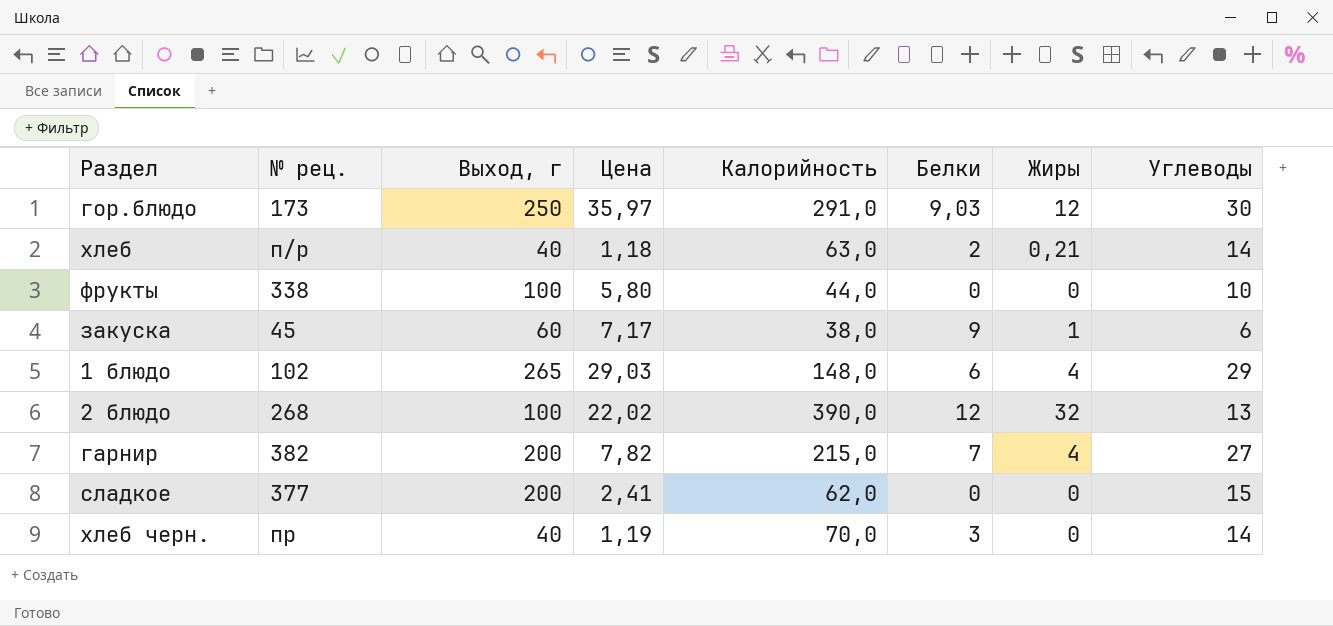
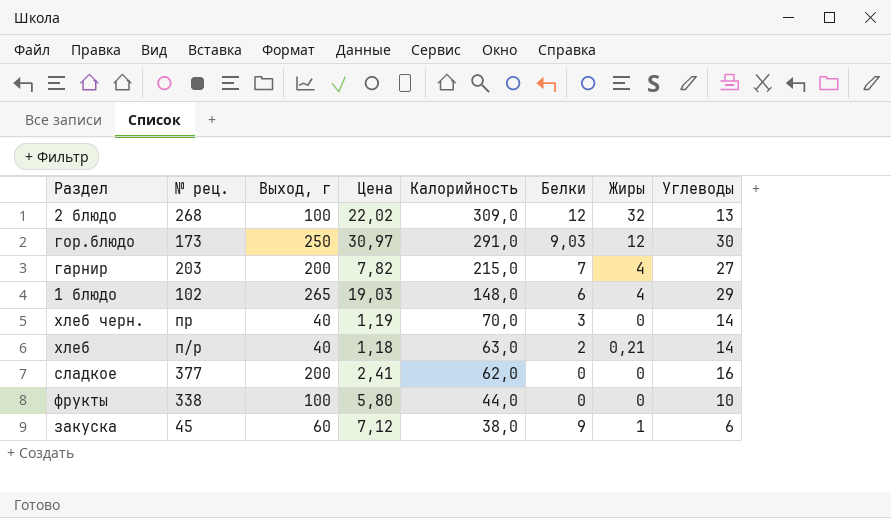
row order: none -> Калорийность descending
2 блюдо | Калорийность: 390,0 -> 309,0
гор.блюдо | Цена: 35,97 -> 30,97
гарнир | № рец.: 382 -> 203
1 блюдо | Цена: 29,03 -> 19,03
сладкое | Углеводы: 15 -> 16
закуска | Цена: 7,17 -> 7,12

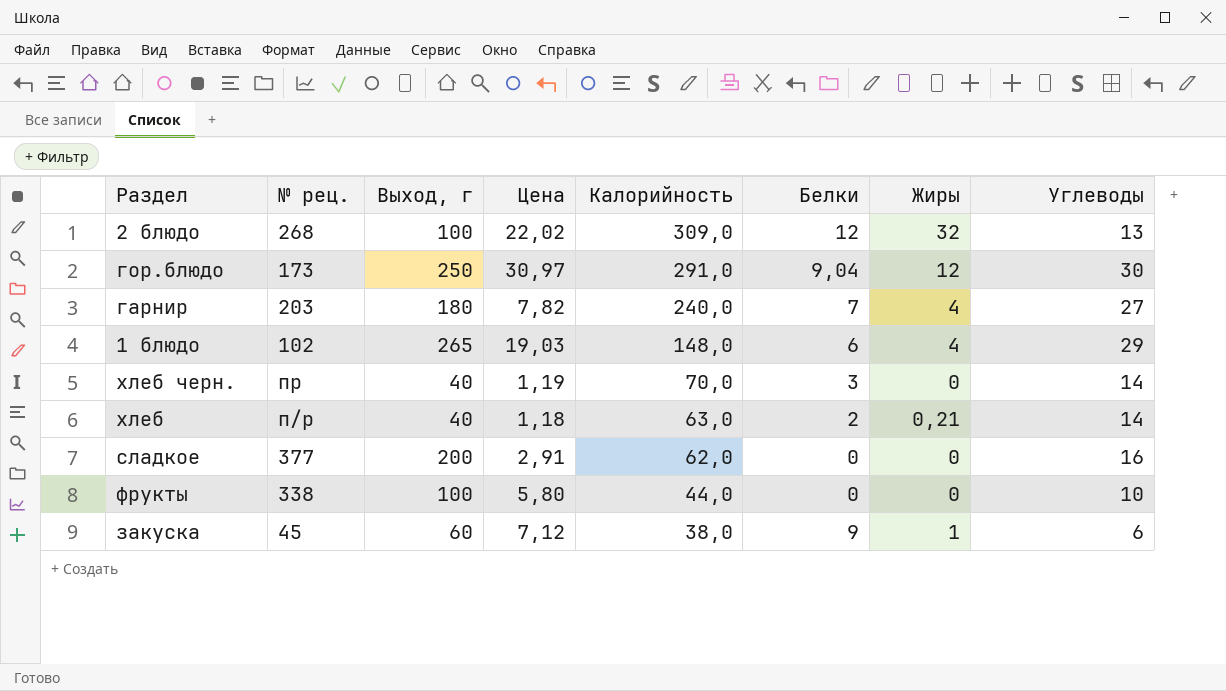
гор.блюдо | Белки: 9,03 -> 9,04
гарнир | Выход, г: 200 -> 180
гарнир | Калорийность: 215,0 -> 240,0
сладкое | Цена: 2,41 -> 2,91

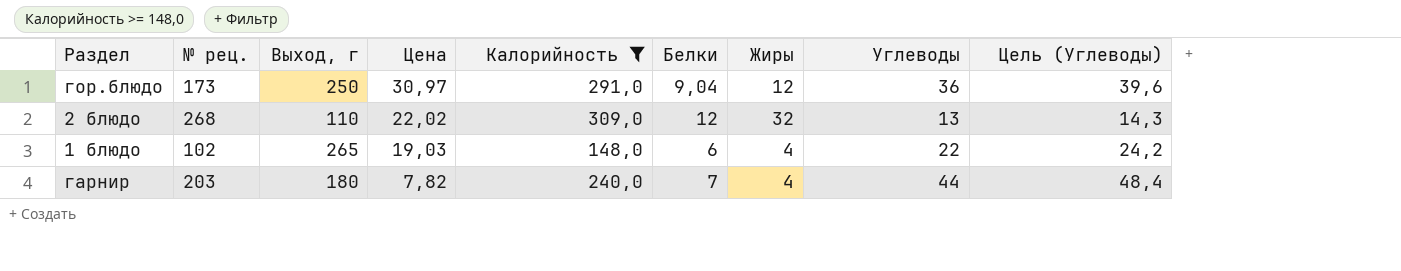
filter: none -> Калорийность >= 148,0
row order: Калорийность descending -> Цена descending
column Цель (Углеводы) | formula: none -> [Углеводы] * 1,1
гор.блюдо | Углеводы: 30 -> 36
2 блюдо | Выход, г: 100 -> 110
1 блюдо | Углеводы: 29 -> 22
гарнир | Углеводы: 27 -> 44

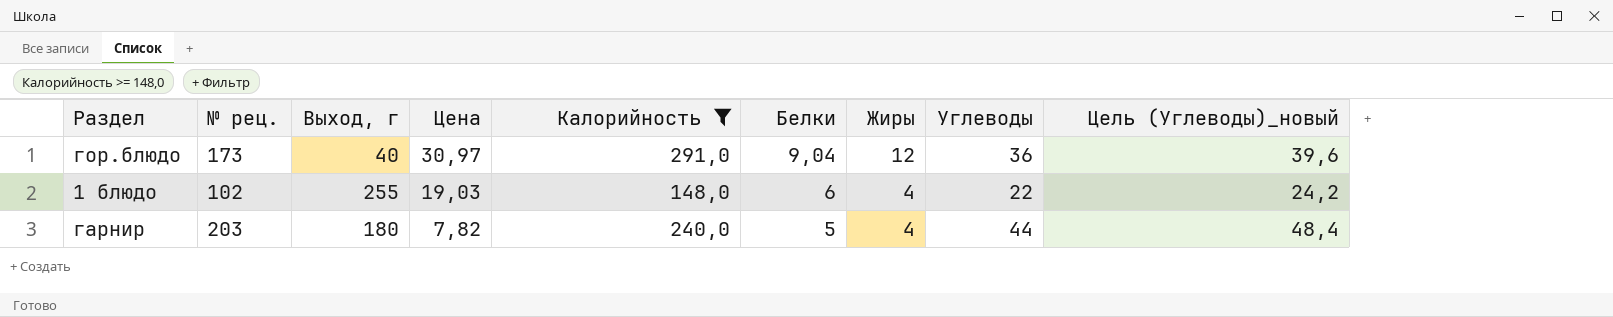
column name: Цель (Углеводы) -> Цель (Углеводы)_новый
row 2 блюдо: 268 | 110 | 22,02 | 309,0 | 12 | 32 | 13 | 14,3 -> none
гор.блюдо | Выход, г: 250 -> 40
1 блюдо | Выход, г: 265 -> 255
гарнир | Белки: 7 -> 5

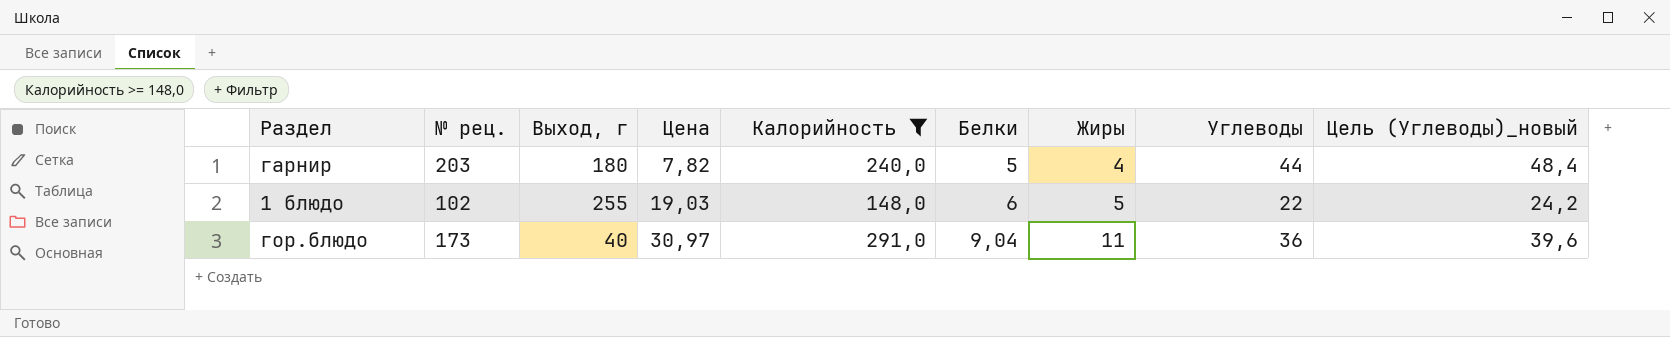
row order: Цена descending -> Цена ascending
1 блюдо | Жиры: 4 -> 5
гор.блюдо | Жиры: 12 -> 11

